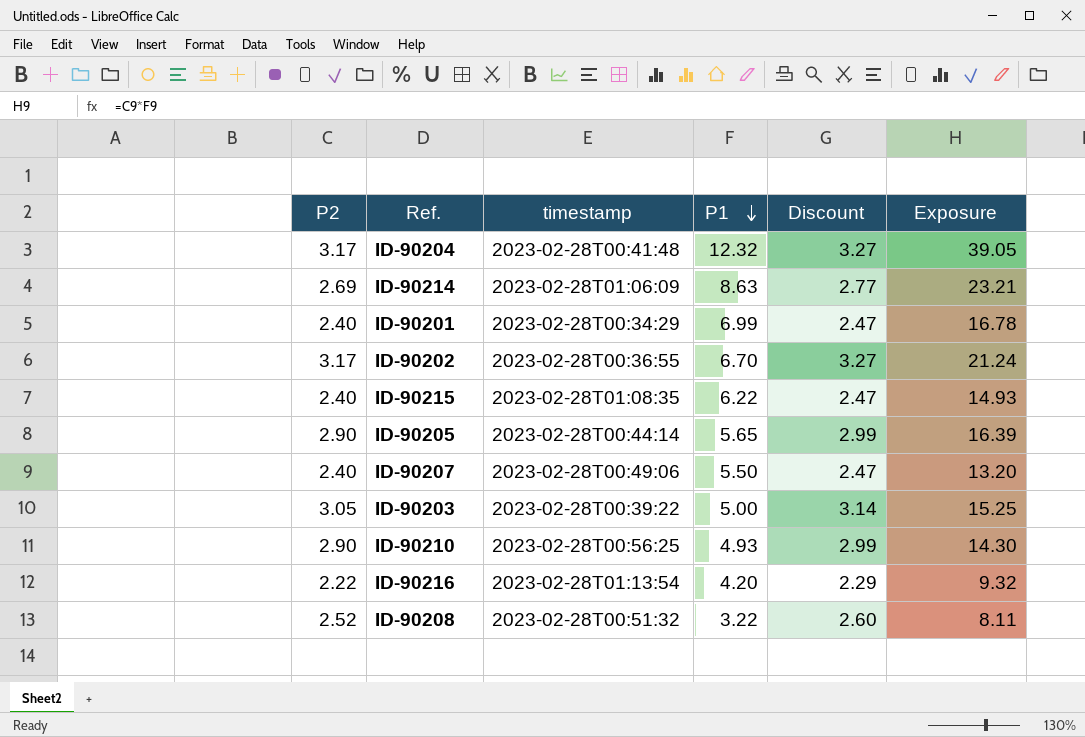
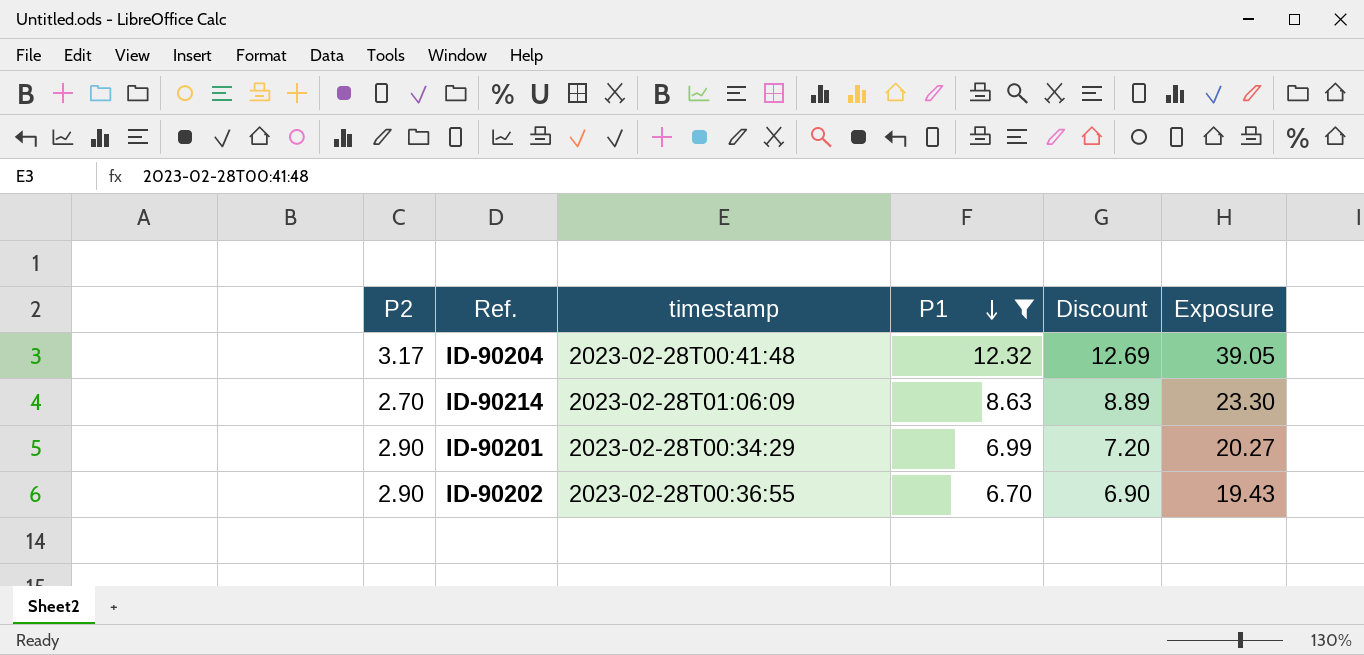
filter: none -> P1 >= 6.70
column Discount | formula: [P2] * 1.03 -> [P1] * 1.03
ID-90214 | P2: 2.69 -> 2.70
ID-90214 | Exposure: 23.21 -> 23.30
ID-90201 | P2: 2.40 -> 2.90
ID-90201 | Exposure: 16.78 -> 20.27
ID-90202 | P2: 3.17 -> 2.90
ID-90202 | Exposure: 21.24 -> 19.43

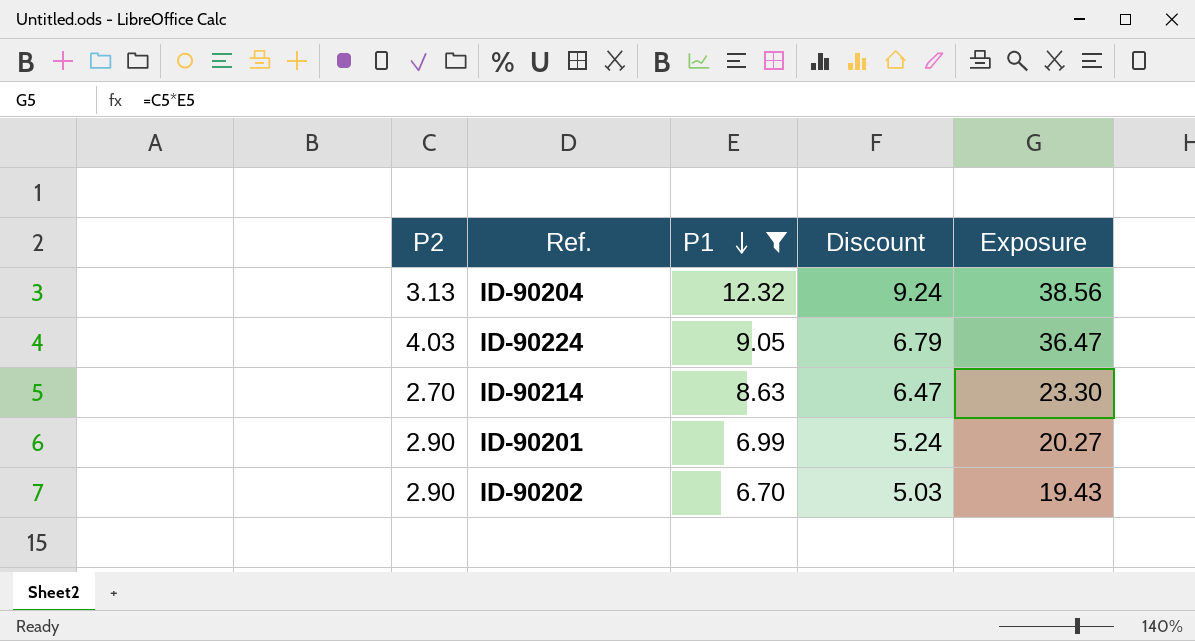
column timestamp | position: 3 -> none
column Discount | formula: [P1] * 1.03 -> [P1] * 0.75
ID-90204 | P2: 3.17 -> 3.13
ID-90204 | Exposure: 39.05 -> 38.56
row ID-90224: none -> 4.03 | 9.05 | 6.79 | 36.47

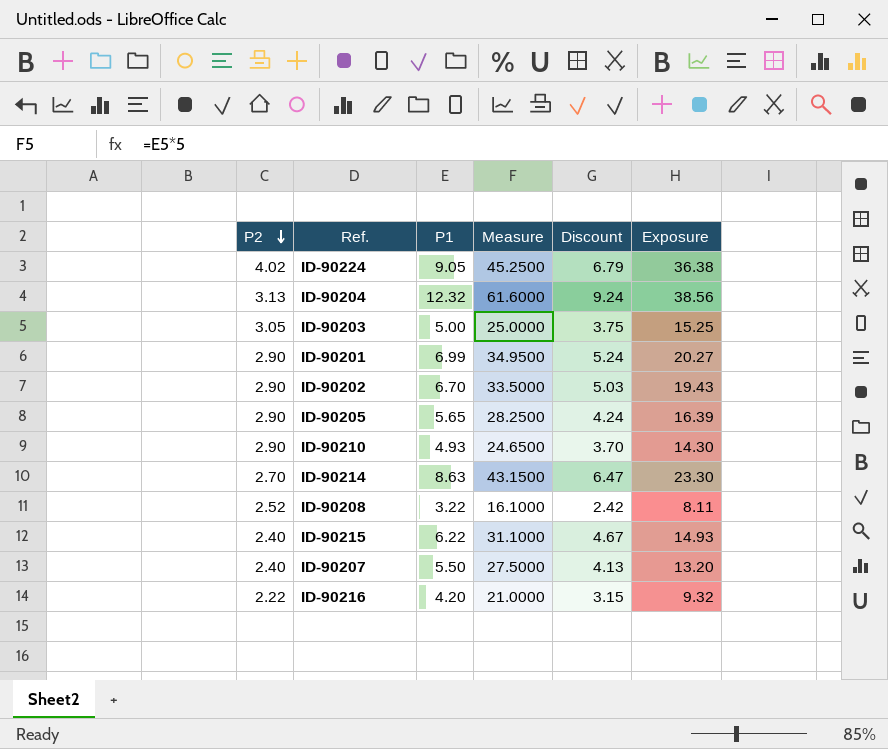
filter: P1 >= 6.70 -> none
row order: P1 descending -> P2 descending
column Measure | formula: none -> [P1] * 5
ID-90224 | P2: 4.03 -> 4.02
ID-90224 | Exposure: 36.47 -> 36.38

